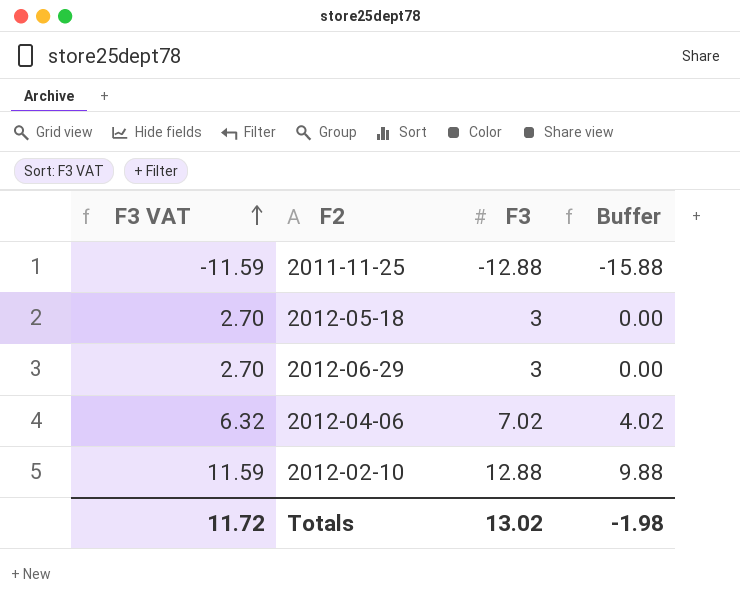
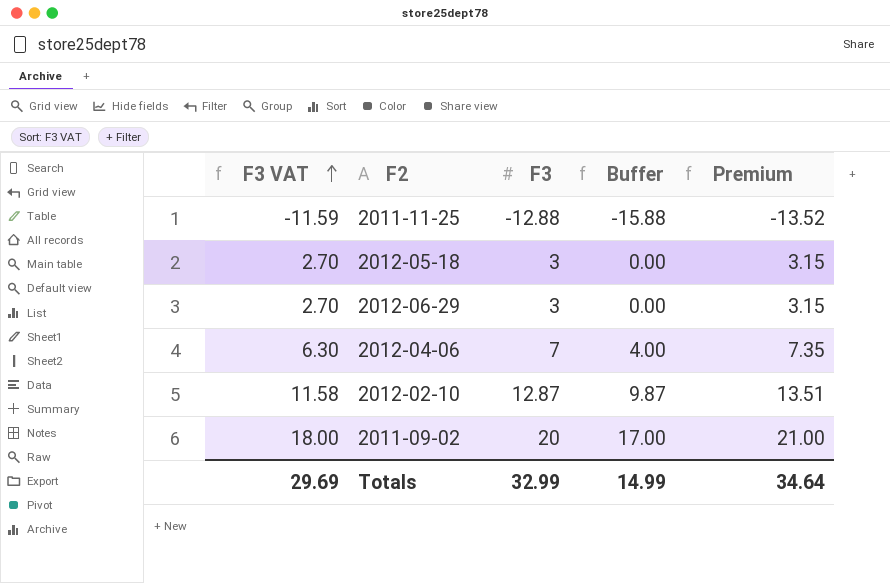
column Premium | formula: none -> [F3] * 1.05
2012-04-06 | F3 VAT: 6.32 -> 6.30
2012-04-06 | F3: 7.02 -> 7
2012-04-06 | Buffer: 4.02 -> 4.00
2012-02-10 | F3 VAT: 11.59 -> 11.58
2012-02-10 | F3: 12.88 -> 12.87
2012-02-10 | Buffer: 9.88 -> 9.87
row 2011-09-02: none -> 18.00 | 20 | 17.00 | 21.00
Totals | F3 VAT: 11.72 -> 29.69
Totals | F3: 13.02 -> 32.99
Totals | Buffer: -1.98 -> 14.99

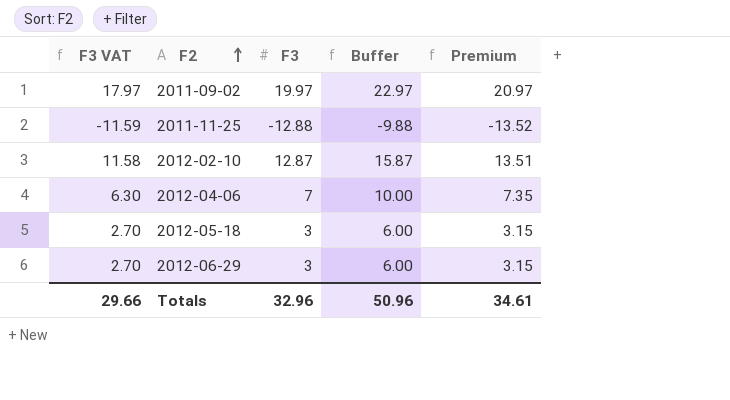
row order: F3 VAT ascending -> F2 ascending
column Buffer | formula: [F3] - 3 -> [F3] + 3
2011-09-02 | F3 VAT: 18.00 -> 17.97
2011-09-02 | F3: 20 -> 19.97
2011-09-02 | Premium: 21.00 -> 20.97
Totals | F3 VAT: 29.69 -> 29.66
Totals | F3: 32.99 -> 32.96
Totals | Buffer: 14.99 -> 50.96
Totals | Premium: 34.64 -> 34.61

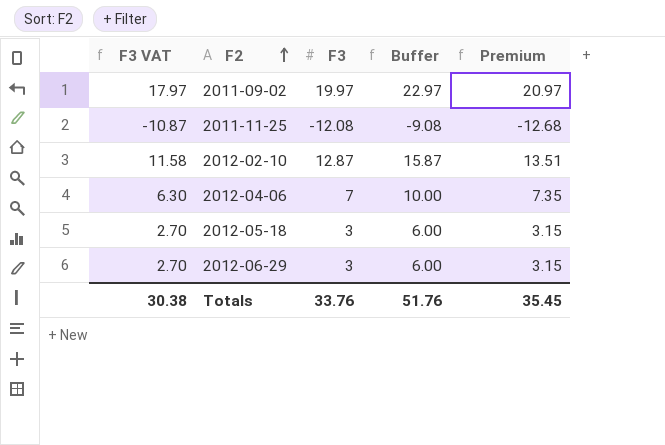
2011-11-25 | F3 VAT: -11.59 -> -10.87
2011-11-25 | F3: -12.88 -> -12.08
2011-11-25 | Buffer: -9.88 -> -9.08
2011-11-25 | Premium: -13.52 -> -12.68
Totals | F3 VAT: 29.66 -> 30.38
Totals | F3: 32.96 -> 33.76
Totals | Buffer: 50.96 -> 51.76
Totals | Premium: 34.61 -> 35.45

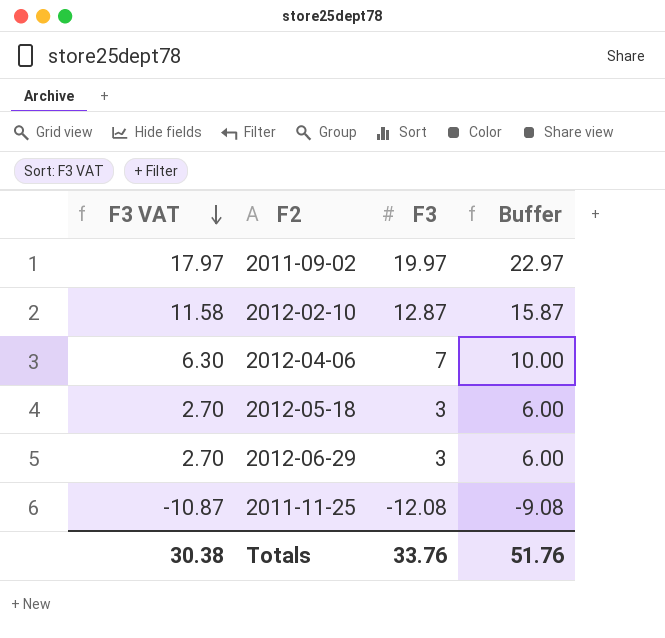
row order: F2 ascending -> F3 VAT descending
column Premium | formula: [F3] * 1.05 -> none

